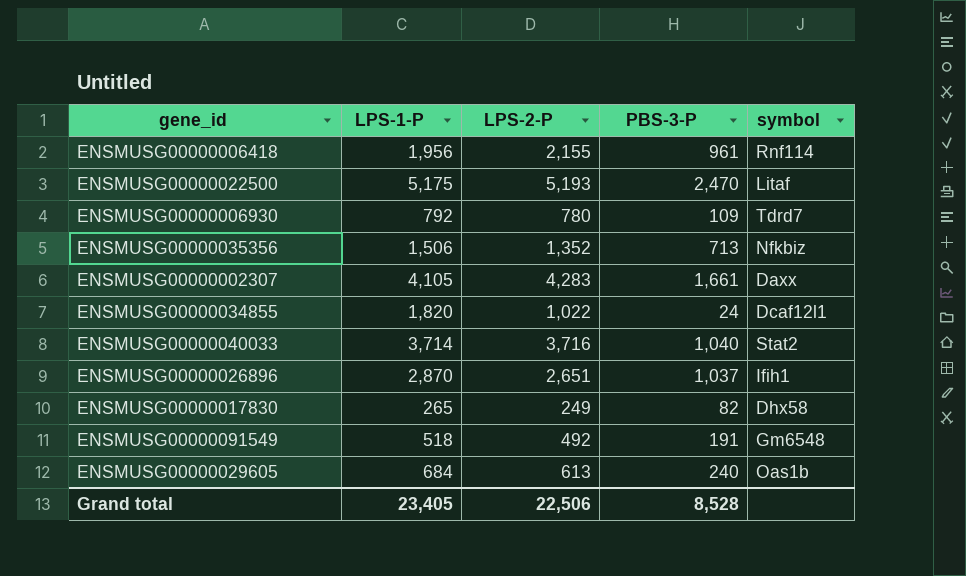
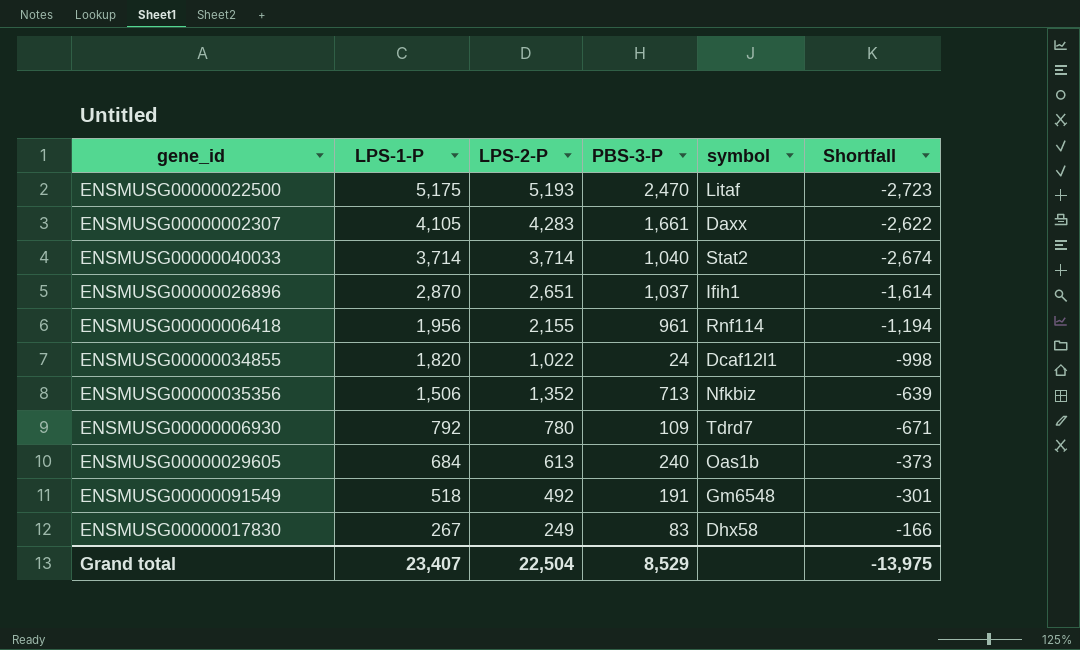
row order: none -> LPS-1-P descending
column Shortfall | formula: none -> [PBS-3-P] - [LPS-2-P]
ENSMUSG00000040033 | LPS-2-P: 3,716 -> 3,714
ENSMUSG00000017830 | LPS-1-P: 265 -> 267
ENSMUSG00000017830 | PBS-3-P: 82 -> 83
Grand total | LPS-1-P: 23,405 -> 23,407
Grand total | LPS-2-P: 22,506 -> 22,504
Grand total | PBS-3-P: 8,528 -> 8,529

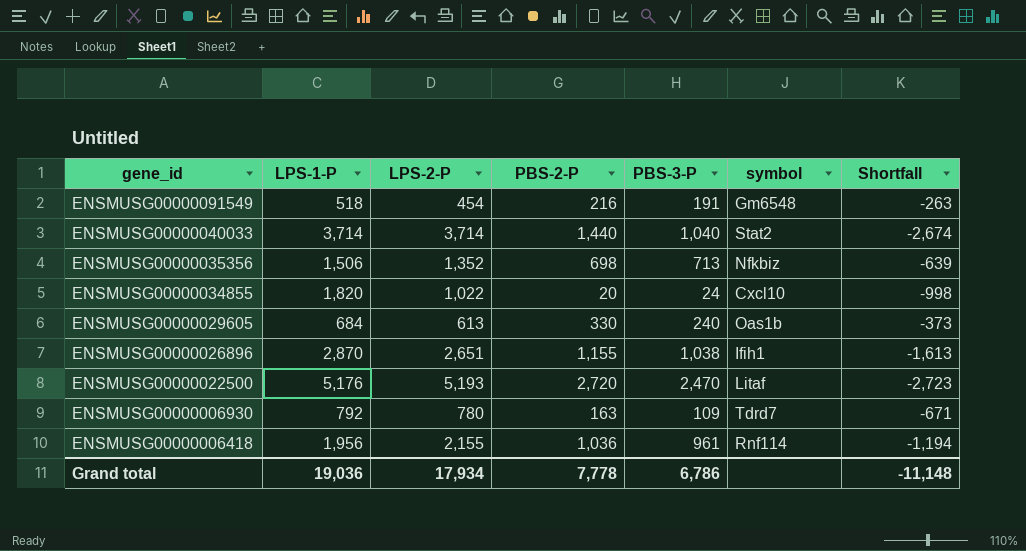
row order: LPS-1-P descending -> gene_id descending
column PBS-2-P | position: none -> 4
row ENSMUSG00000002307: 4,105 | 4,283 | 1,661 | Daxx | -2,622 -> none
row ENSMUSG00000017830: 267 | 249 | 83 | Dhx58 | -166 -> none
ENSMUSG00000091549 | LPS-2-P: 492 -> 454
ENSMUSG00000091549 | Shortfall: -301 -> -263
ENSMUSG00000034855 | symbol: Dcaf12l1 -> Cxcl10
ENSMUSG00000026896 | PBS-3-P: 1,037 -> 1,038
ENSMUSG00000026896 | Shortfall: -1,614 -> -1,613
ENSMUSG00000022500 | LPS-1-P: 5,175 -> 5,176
Grand total | LPS-1-P: 23,407 -> 19,036
Grand total | LPS-2-P: 22,504 -> 17,934
Grand total | PBS-3-P: 8,529 -> 6,786
Grand total | Shortfall: -13,975 -> -11,148

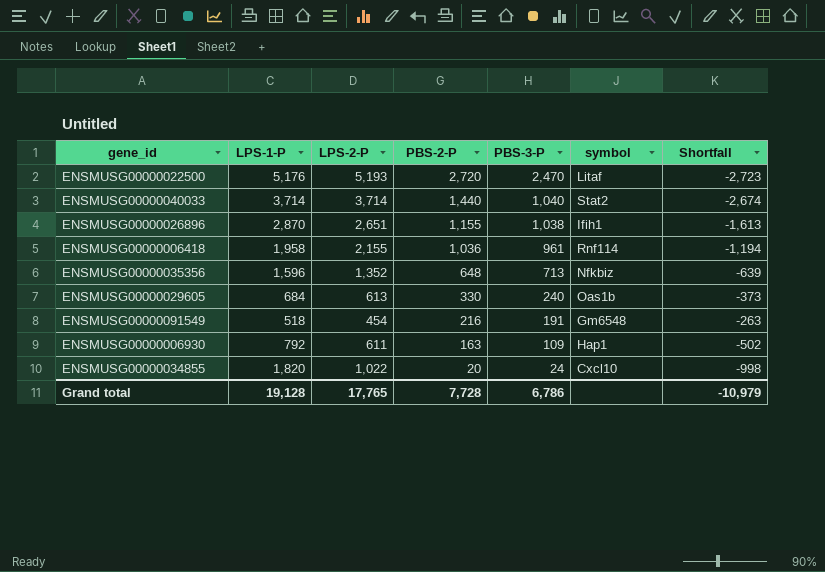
row order: gene_id descending -> PBS-2-P descending
ENSMUSG00000006418 | LPS-1-P: 1,956 -> 1,958
ENSMUSG00000035356 | LPS-1-P: 1,506 -> 1,596
ENSMUSG00000035356 | PBS-2-P: 698 -> 648
ENSMUSG00000006930 | LPS-2-P: 780 -> 611
ENSMUSG00000006930 | symbol: Tdrd7 -> Hap1
ENSMUSG00000006930 | Shortfall: -671 -> -502
Grand total | LPS-1-P: 19,036 -> 19,128
Grand total | LPS-2-P: 17,934 -> 17,765
Grand total | PBS-2-P: 7,778 -> 7,728
Grand total | Shortfall: -11,148 -> -10,979

